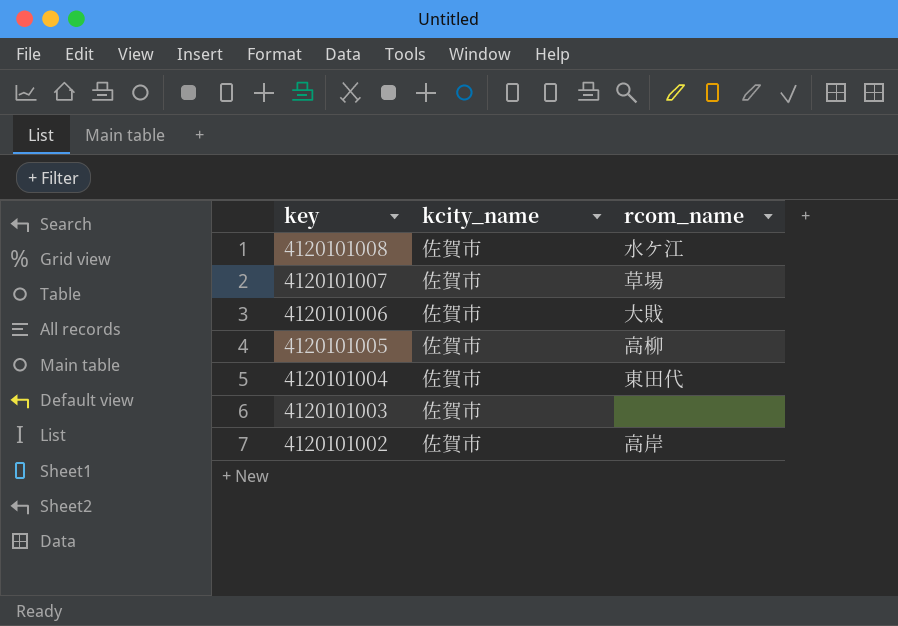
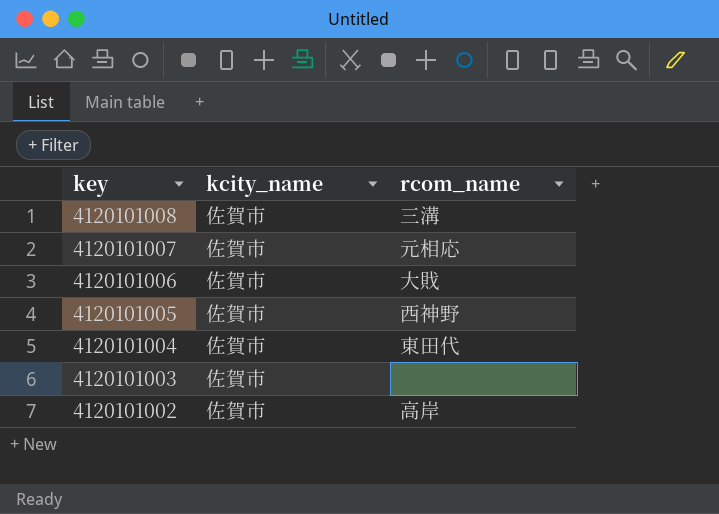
4120101008 | rcom_name: 水ケ江 -> 三溝
4120101007 | rcom_name: 草場 -> 元相応
4120101005 | rcom_name: 高柳 -> 西神野

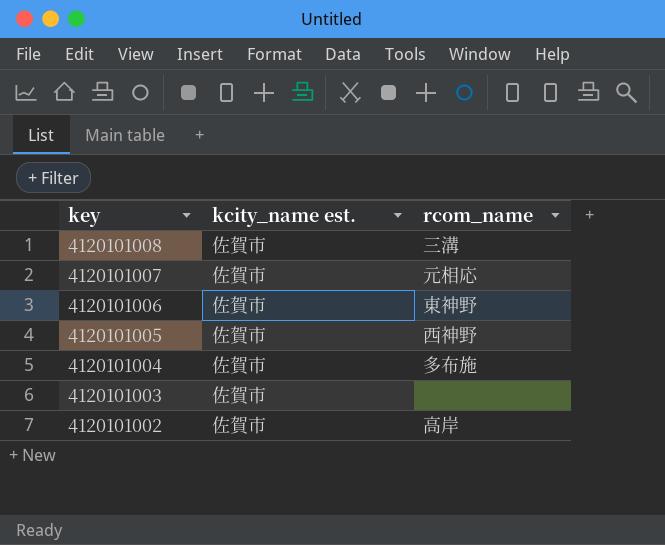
column name: kcity_name -> kcity_name est.
4120101006 | rcom_name: 大戝 -> 東神野
4120101004 | rcom_name: 東田代 -> 多布施

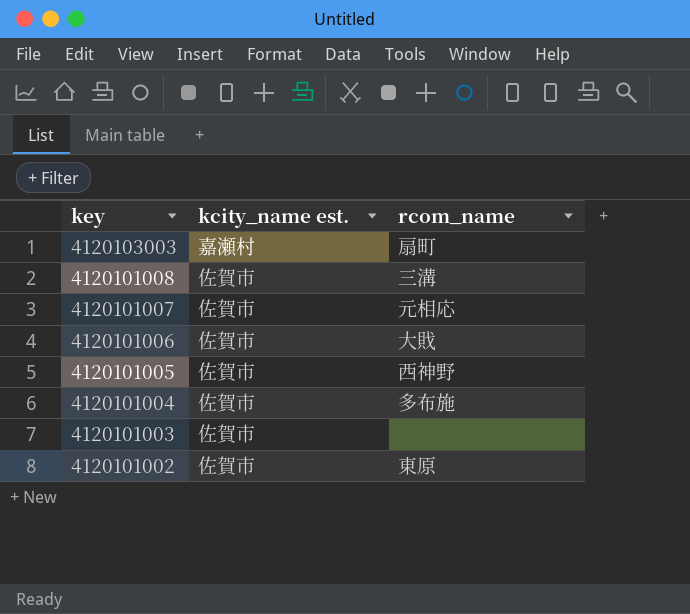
row 4120103003: none -> 嘉瀬村 | 扇町
4120101006 | rcom_name: 東神野 -> 大戝
4120101002 | rcom_name: 高岸 -> 東原

